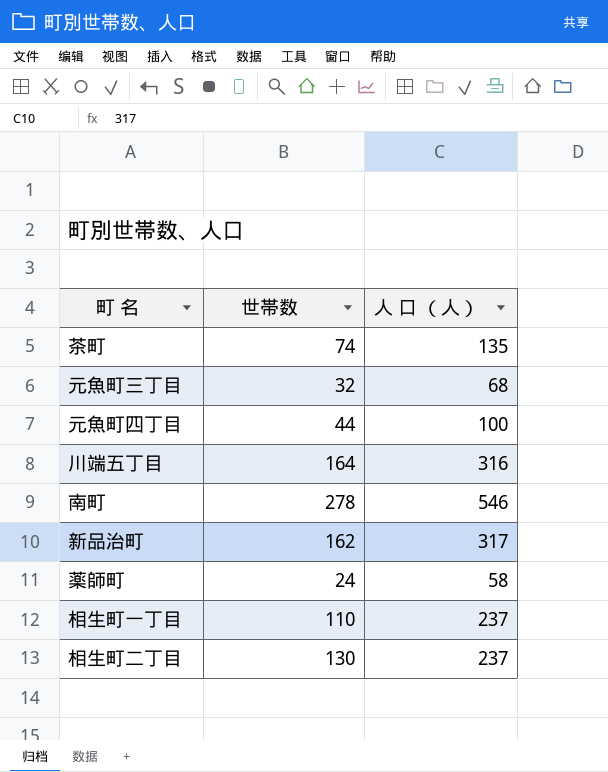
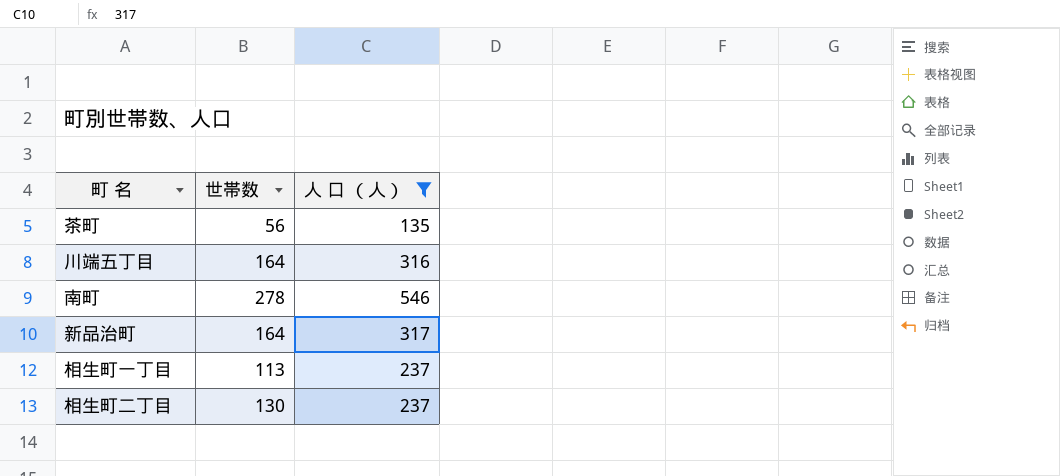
filter: none -> 人 口 （人） >= 135
茶町 | 世帯数: 74 -> 56
新品治町 | 世帯数: 162 -> 164
相生町一丁目 | 世帯数: 110 -> 113

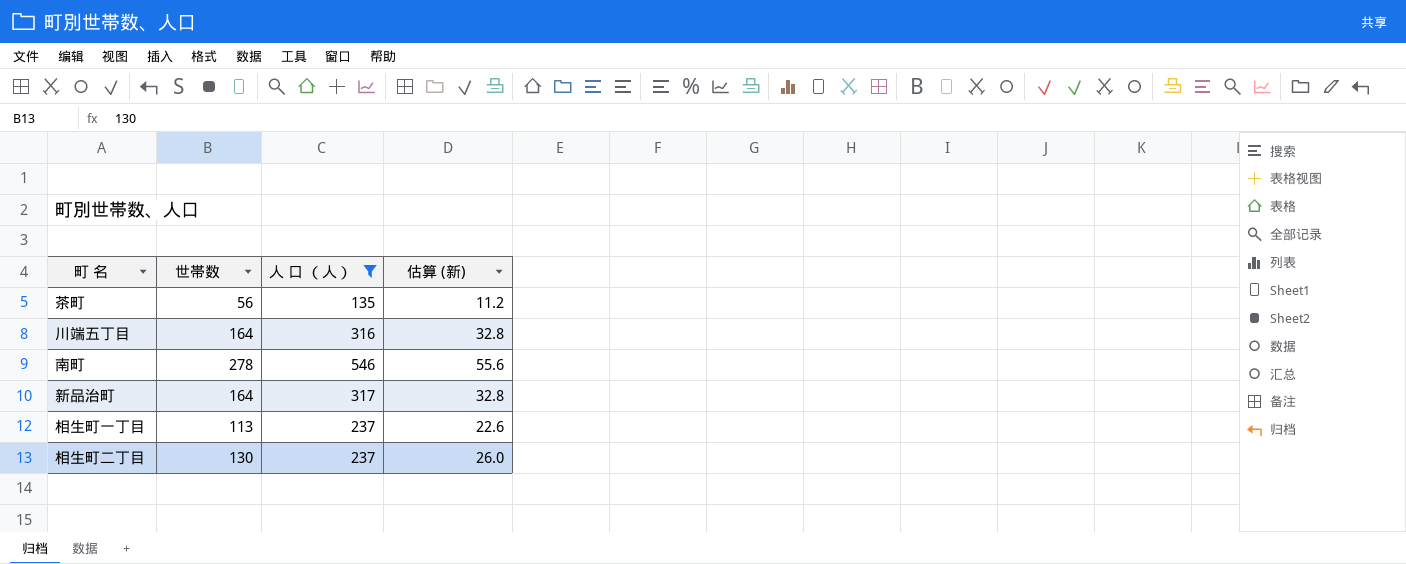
column 估算 (新) | formula: none -> [世帯数] * 0.2

